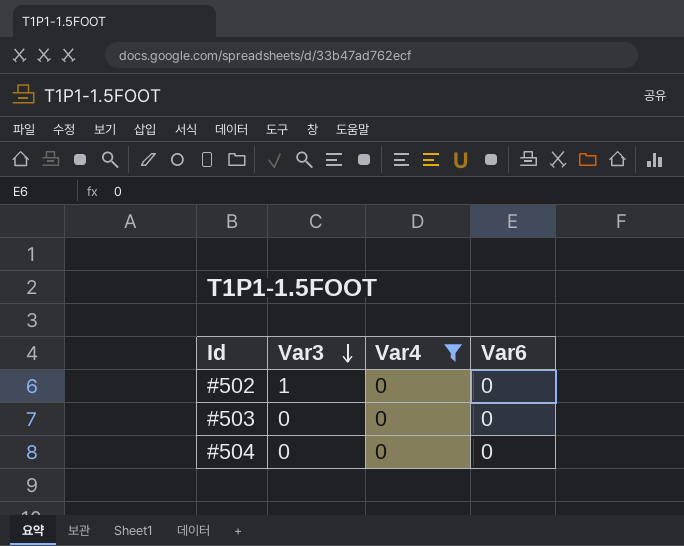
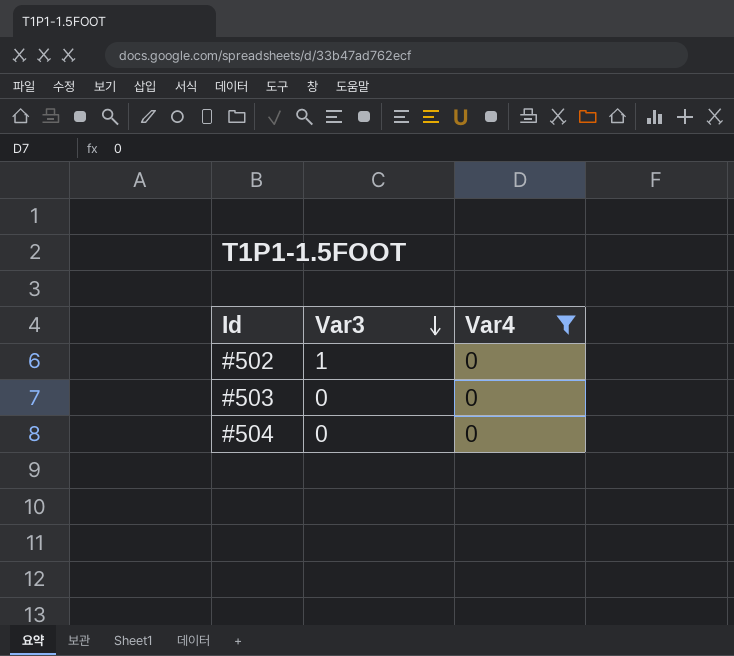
column Var6 | position: 4 -> none

